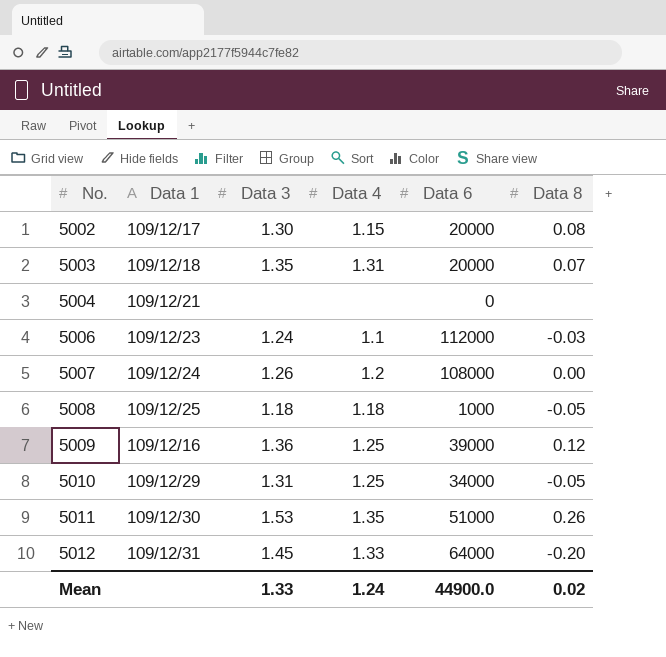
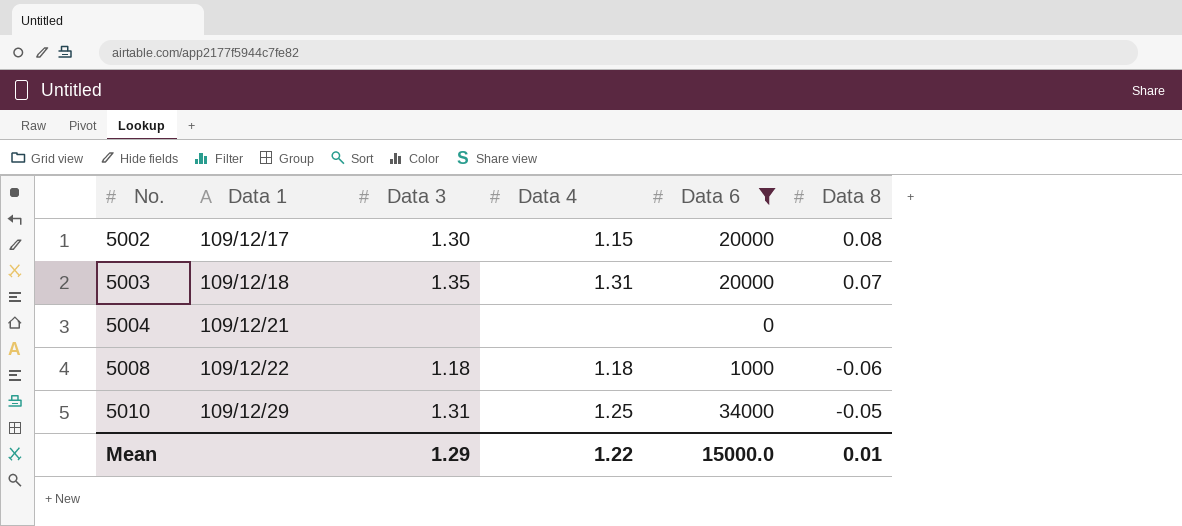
filter: none -> Data 6 <= 34000
5008 | Data 1: 109/12/25 -> 109/12/22
5008 | Data 8: -0.05 -> -0.06
Mean | Data 3: 1.33 -> 1.29
Mean | Data 4: 1.24 -> 1.22
Mean | Data 6: 44900.0 -> 15000.0
Mean | Data 8: 0.02 -> 0.01

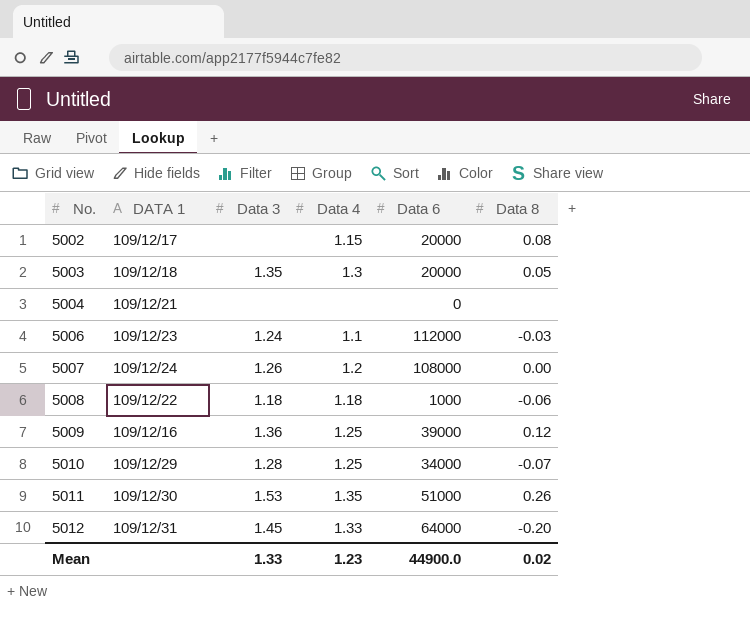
filter: Data 6 <= 34000 -> none
column name: Data 1 -> DATA 1
5002 | Data 3: 1.30 -> none
5003 | Data 4: 1.31 -> 1.3
5003 | Data 8: 0.07 -> 0.05
5010 | Data 3: 1.31 -> 1.28
5010 | Data 8: -0.05 -> -0.07
Mean | Data 3: 1.29 -> 1.33
Mean | Data 4: 1.22 -> 1.23
Mean | Data 6: 15000.0 -> 44900.0
Mean | Data 8: 0.01 -> 0.02

